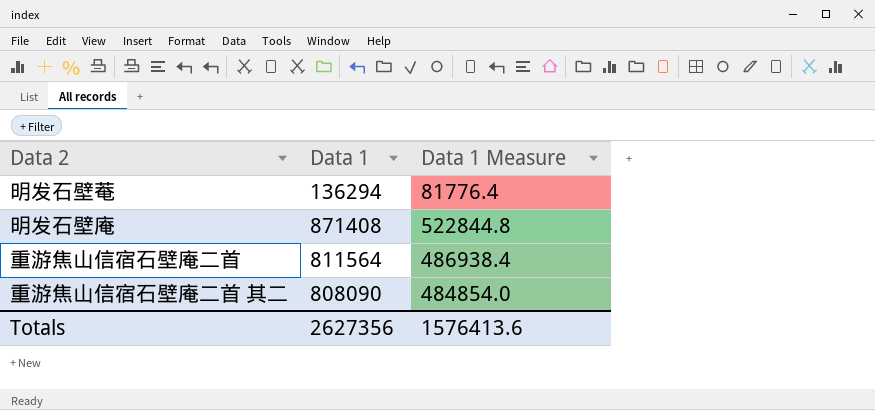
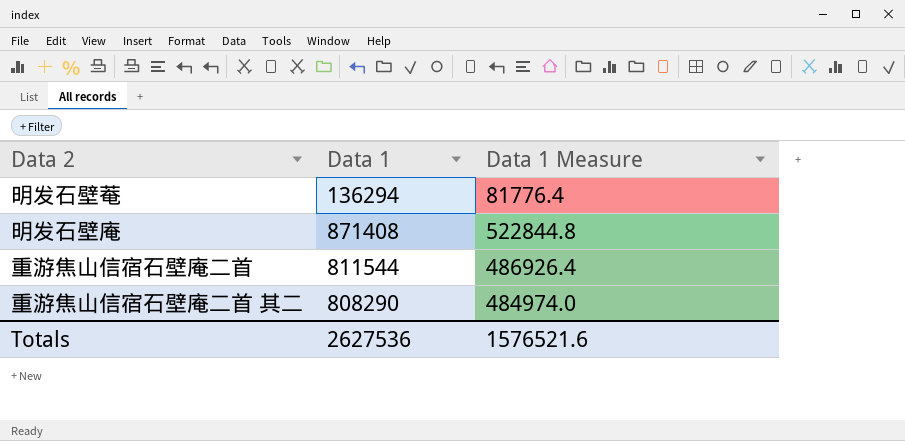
重游焦山信宿石壁庵二首 | Data 1: 811564 -> 811544
重游焦山信宿石壁庵二首 | Data 1 Measure: 486938.4 -> 486926.4
重游焦山信宿石壁庵二首 其二 | Data 1: 808090 -> 808290
重游焦山信宿石壁庵二首 其二 | Data 1 Measure: 484854.0 -> 484974.0
Totals | Data 1: 2627356 -> 2627536
Totals | Data 1 Measure: 1576413.6 -> 1576521.6

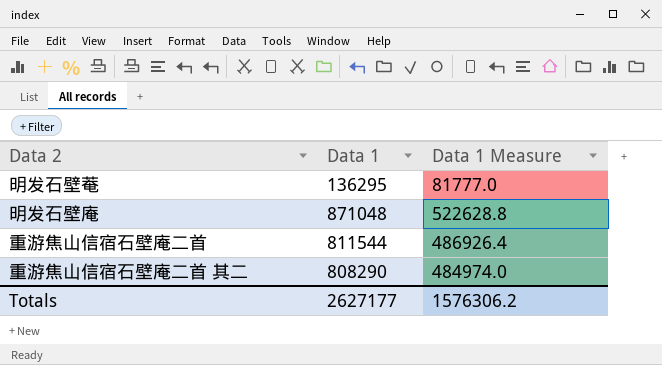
明发石壁菴 | Data 1: 136294 -> 136295
明发石壁菴 | Data 1 Measure: 81776.4 -> 81777.0
明发石壁庵 | Data 1: 871408 -> 871048
明发石壁庵 | Data 1 Measure: 522844.8 -> 522628.8
Totals | Data 1: 2627536 -> 2627177
Totals | Data 1 Measure: 1576521.6 -> 1576306.2

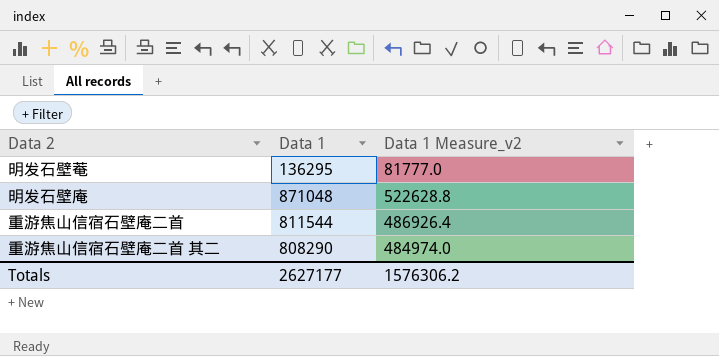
column name: Data 1 Measure -> Data 1 Measure_v2

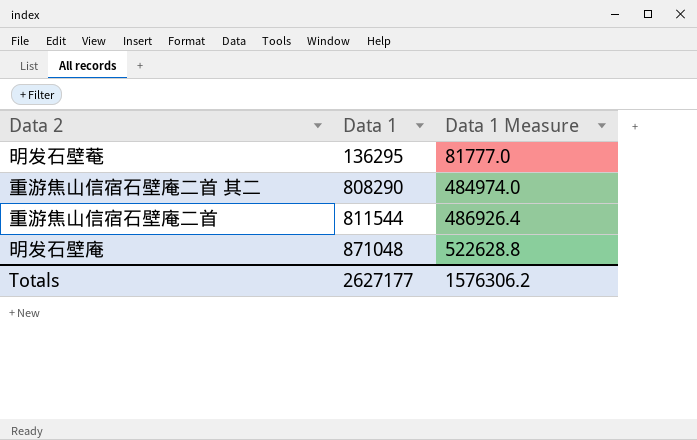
row order: none -> Data 1 ascending
column name: Data 1 Measure_v2 -> Data 1 Measure

